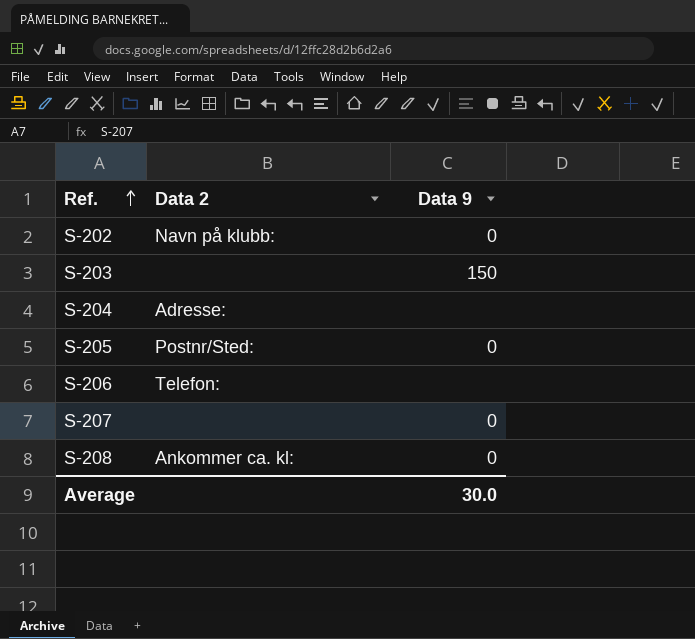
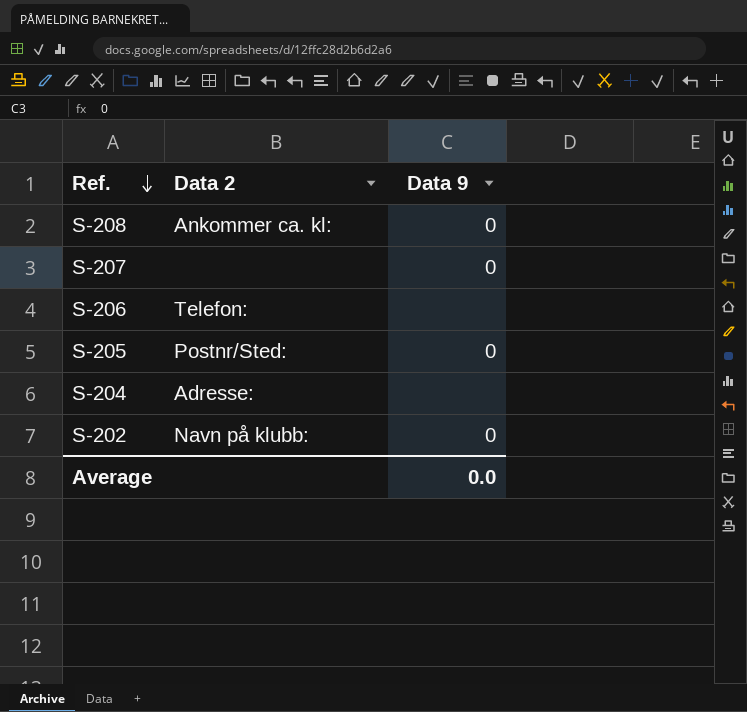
row order: Ref. ascending -> Ref. descending
row S-203: none | 150 -> none
Average | Data 9: 30.0 -> 0.0

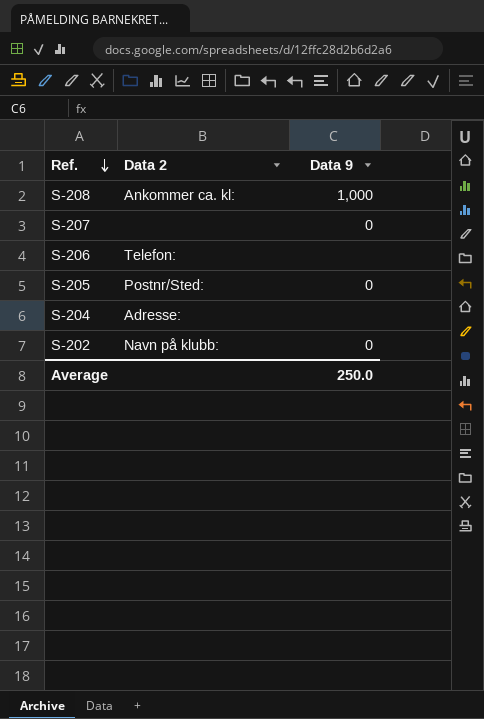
S-208 | Data 9: 0 -> 1,000
Average | Data 9: 0.0 -> 250.0

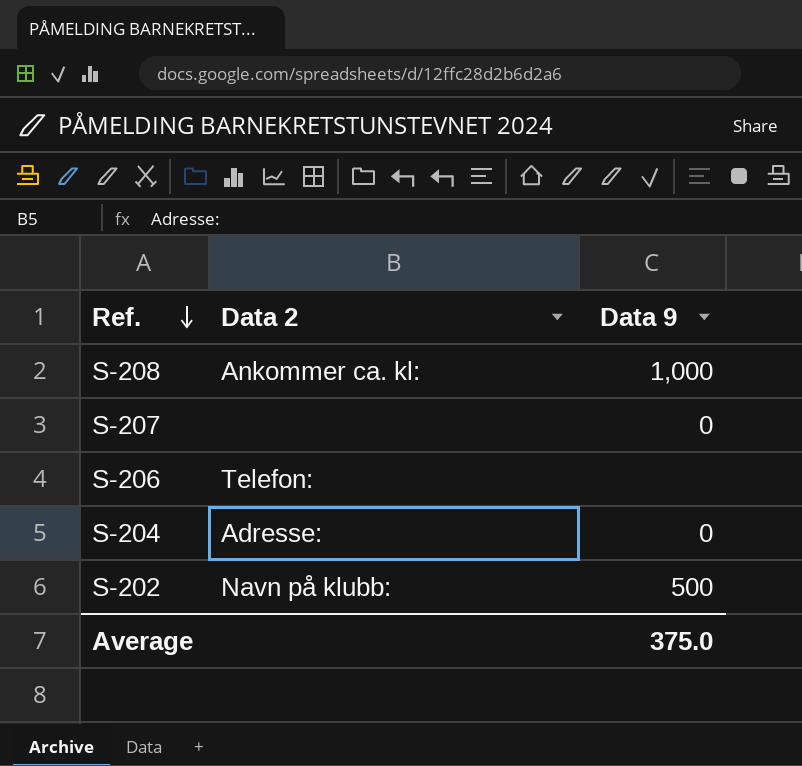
row S-205: Postnr/Sted: | 0 -> none
S-204 | Data 9: none -> 0
S-202 | Data 9: 0 -> 500
Average | Data 9: 250.0 -> 375.0

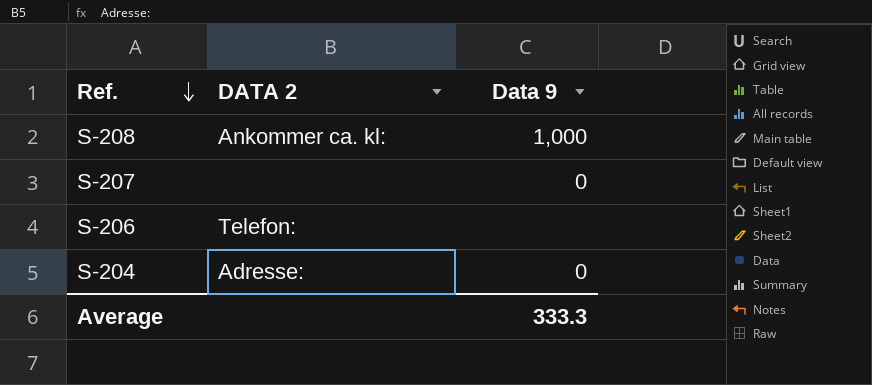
column name: Data 2 -> DATA 2
row S-202: Navn på klubb: | 500 -> none
Average | Data 9: 375.0 -> 333.3

